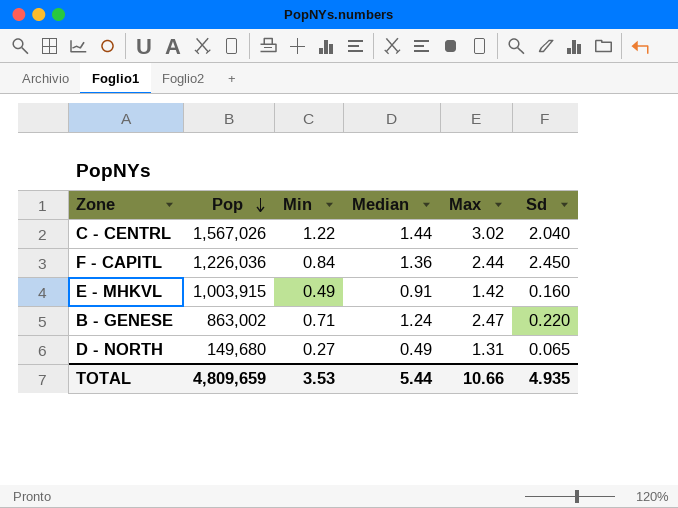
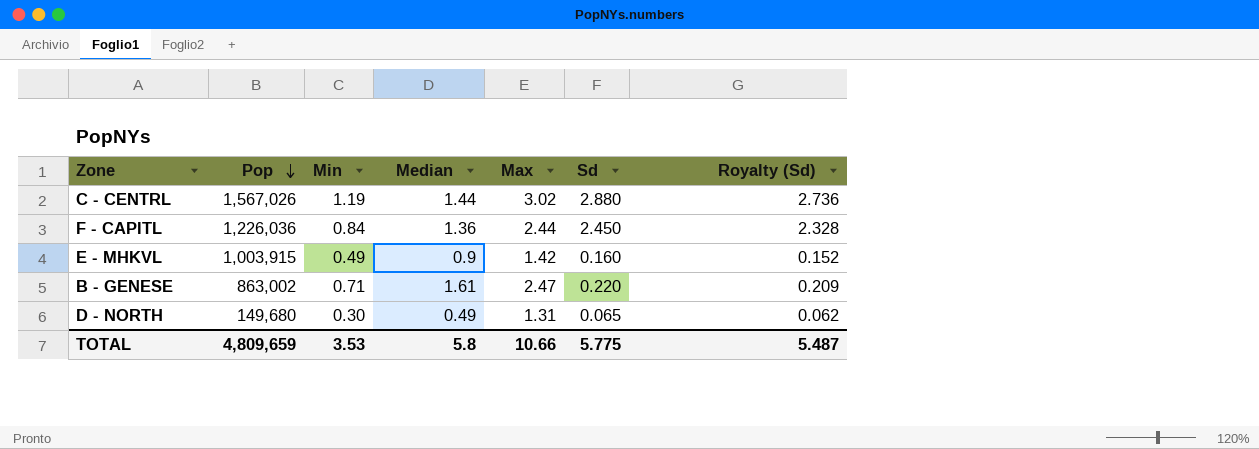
column Royalty (Sd) | formula: none -> [Sd] * 0.95
C - CENTRL | Min: 1.22 -> 1.19
C - CENTRL | Sd: 2.040 -> 2.880
E - MHKVL | Median: 0.91 -> 0.9
B - GENESE | Median: 1.24 -> 1.61
D - NORTH | Min: 0.27 -> 0.30
TOTAL | Median: 5.44 -> 5.8
TOTAL | Sd: 4.935 -> 5.775

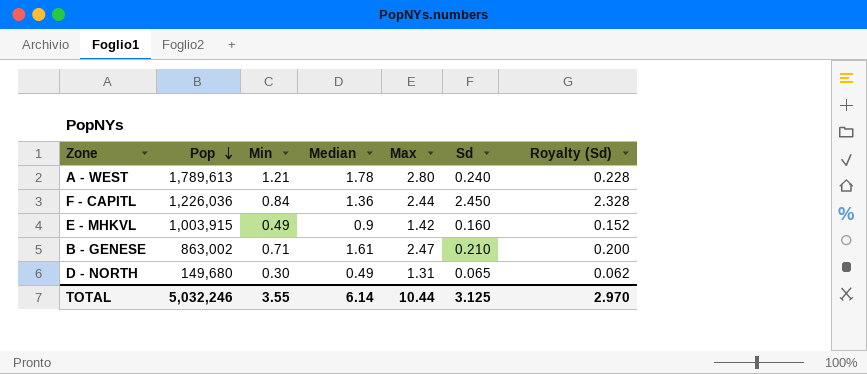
row C - CENTRL: 1,567,026 | 1.19 | 1.44 | 3.02 | 2.880 | 2.736 -> none
row A - WEST: none -> 1,789,613 | 1.21 | 1.78 | 2.80 | 0.240 | 0.228
B - GENESE | Sd: 0.220 -> 0.210
B - GENESE | Royalty (Sd): 0.209 -> 0.200
TOTAL | Pop: 4,809,659 -> 5,032,246
TOTAL | Min: 3.53 -> 3.55
TOTAL | Median: 5.8 -> 6.14
TOTAL | Max: 10.66 -> 10.44
TOTAL | Sd: 5.775 -> 3.125
TOTAL | Royalty (Sd): 5.487 -> 2.970

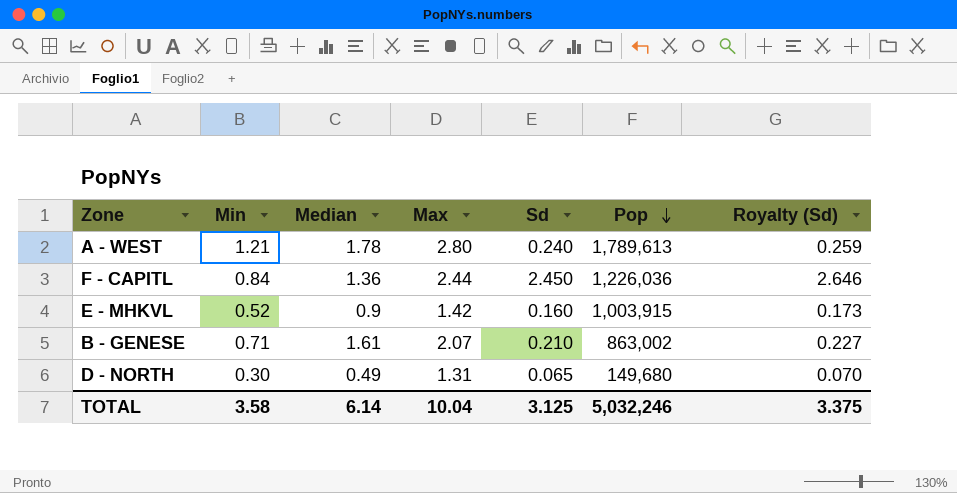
column Pop | position: 2 -> 6
column Royalty (Sd) | formula: [Sd] * 0.95 -> [Sd] * 1.08
E - MHKVL | Min: 0.49 -> 0.52
B - GENESE | Max: 2.47 -> 2.07
TOTAL | Min: 3.55 -> 3.58
TOTAL | Max: 10.44 -> 10.04
TOTAL | Royalty (Sd): 2.970 -> 3.375

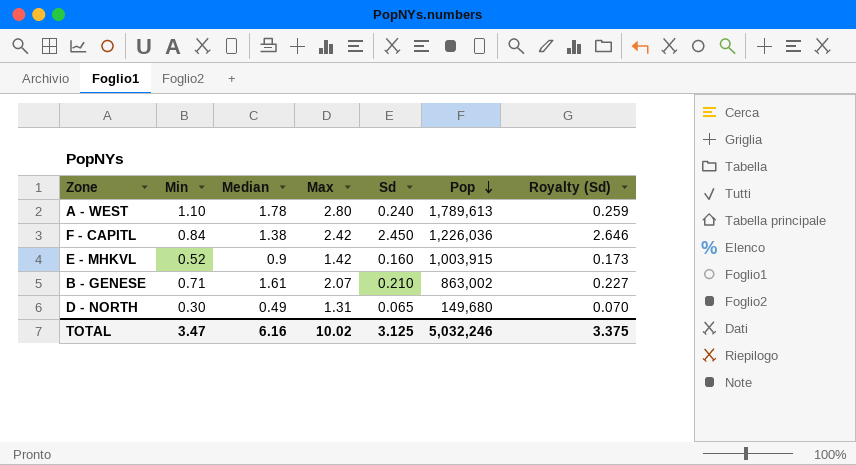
A - WEST | Min: 1.21 -> 1.10
F - CAPITL | Median: 1.36 -> 1.38
F - CAPITL | Max: 2.44 -> 2.42
TOTAL | Min: 3.58 -> 3.47
TOTAL | Median: 6.14 -> 6.16
TOTAL | Max: 10.04 -> 10.02

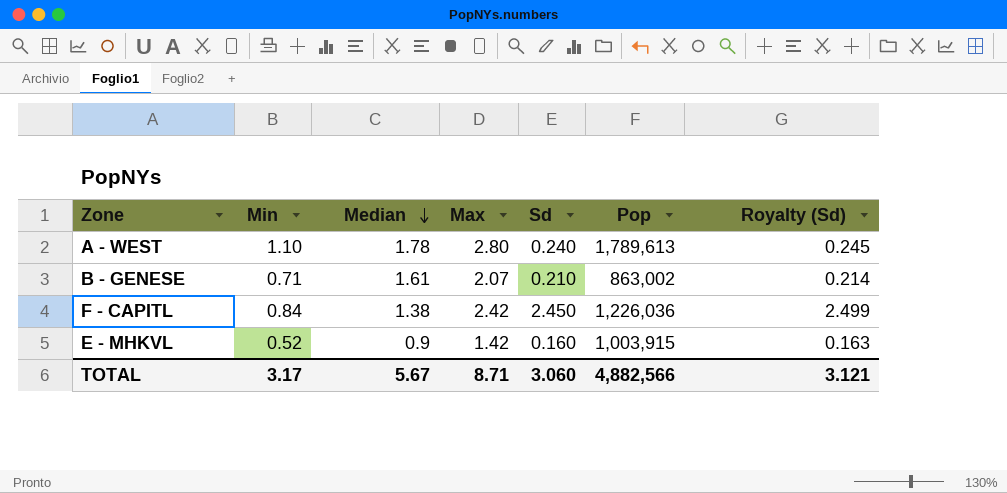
row order: Pop descending -> Median descending
column Royalty (Sd) | formula: [Sd] * 1.08 -> [Sd] * 1.02
row D - NORTH: 0.30 | 0.49 | 1.31 | 0.065 | 149,680 | 0.070 -> none
TOTAL | Min: 3.47 -> 3.17
TOTAL | Median: 6.16 -> 5.67
TOTAL | Max: 10.02 -> 8.71
TOTAL | Sd: 3.125 -> 3.060
TOTAL | Pop: 5,032,246 -> 4,882,566
TOTAL | Royalty (Sd): 3.375 -> 3.121

